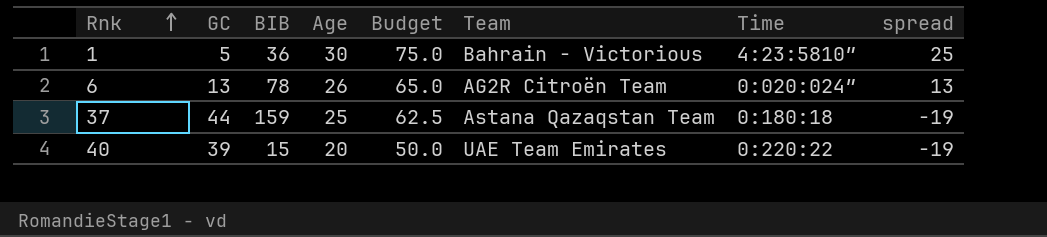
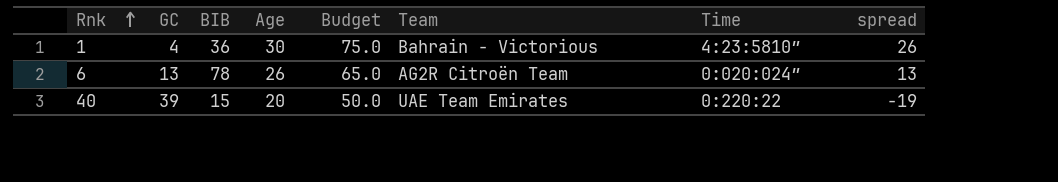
row 37: 44 | 159 | 25 | 62.5 | Astana Qazaqstan Team | 0:180:18 | -19 -> none
1 | GC: 5 -> 4
1 | spread: 25 -> 26

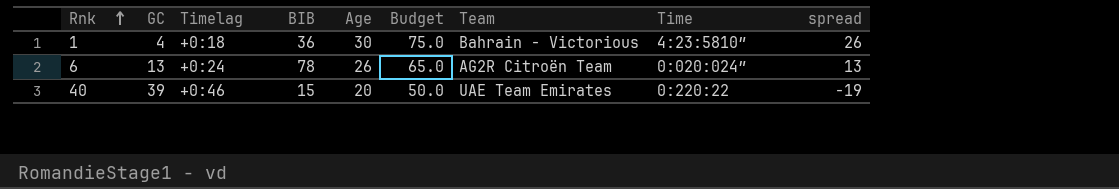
column Timelag | position: none -> 3

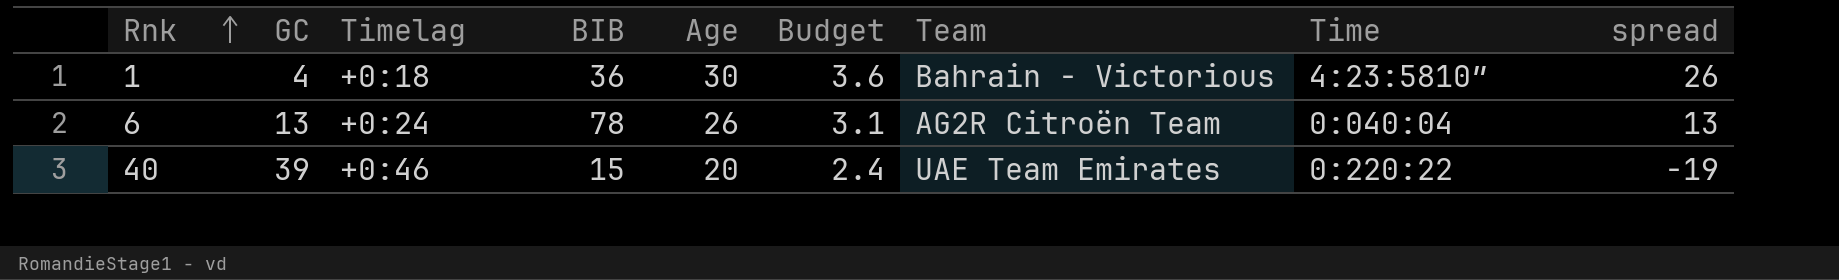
column Budget | formula: [Age] * 2.5 -> [Age] * 0.12
6 | Time: 0:020:024″ -> 0:040:04

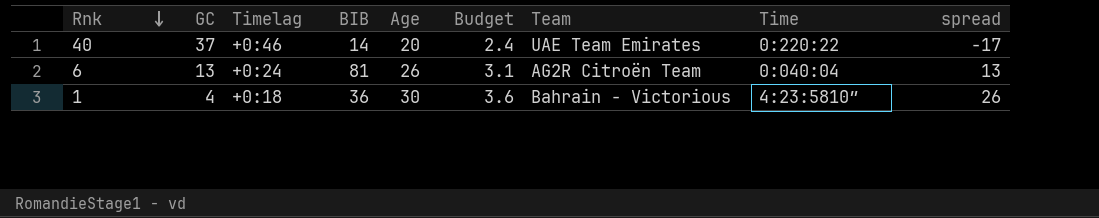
row order: Rnk ascending -> Rnk descending
40 | GC: 39 -> 37
40 | BIB: 15 -> 14
40 | spread: -19 -> -17
6 | BIB: 78 -> 81

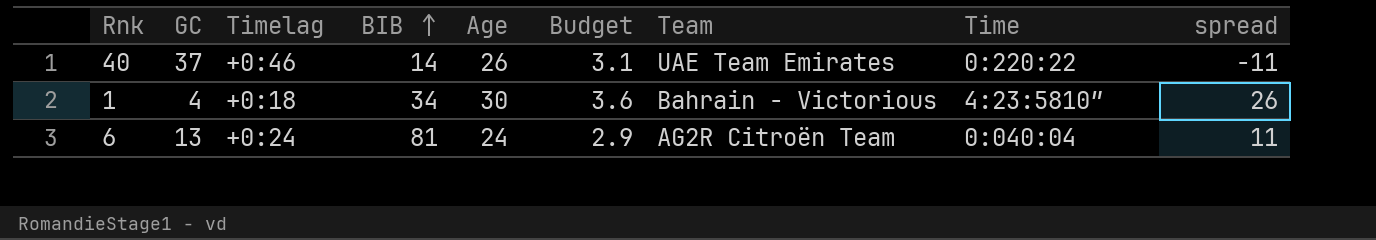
row order: Rnk descending -> BIB ascending
40 | Age: 20 -> 26
40 | Budget: 2.4 -> 3.1
40 | spread: -17 -> -11
1 | BIB: 36 -> 34
6 | Age: 26 -> 24
6 | Budget: 3.1 -> 2.9
6 | spread: 13 -> 11

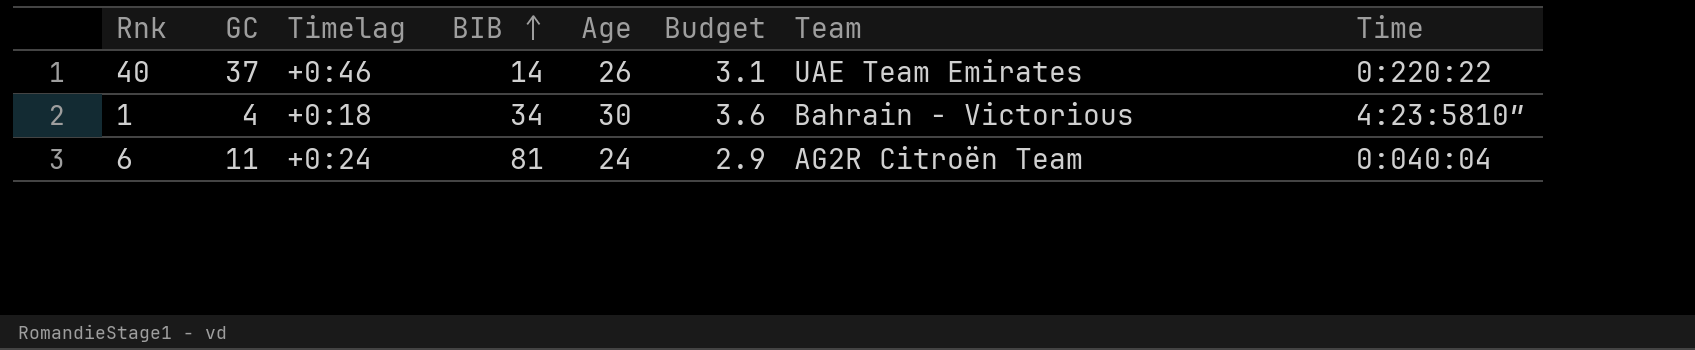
column spread | formula: [Age] - [GC] -> none
6 | GC: 13 -> 11

